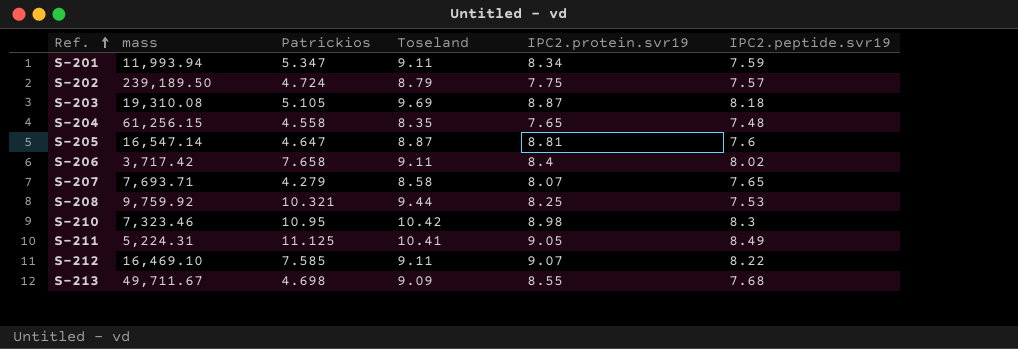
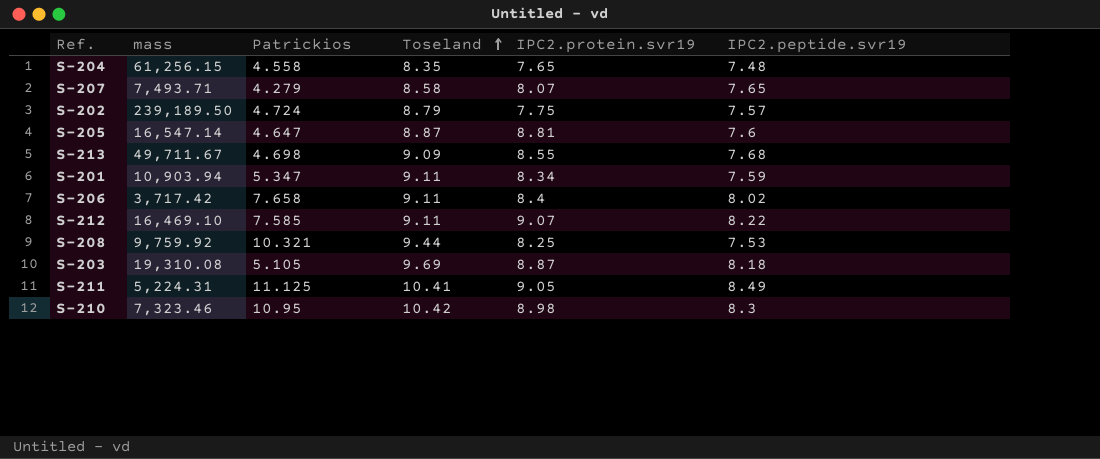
row order: Ref. ascending -> Toseland ascending
S-207 | mass: 7,693.71 -> 7,493.71
S-201 | mass: 11,993.94 -> 10,903.94

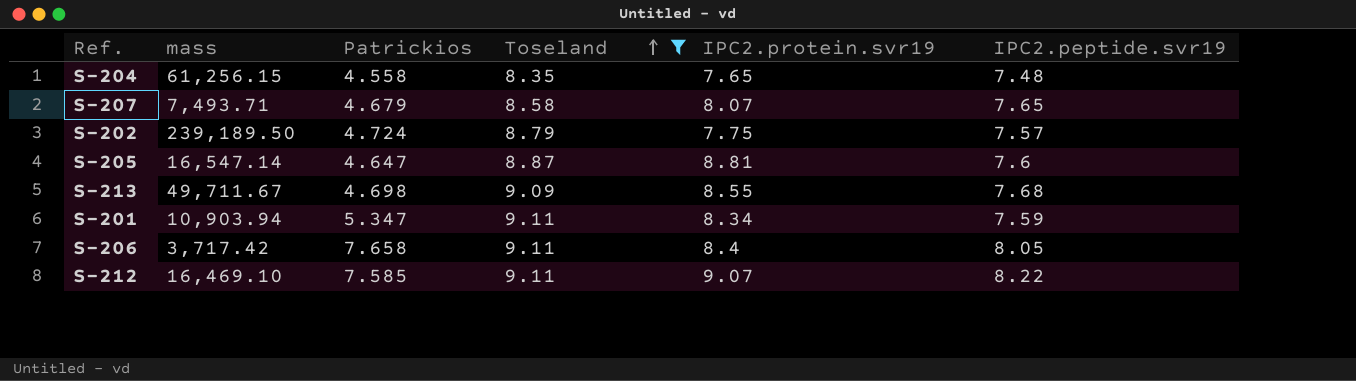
filter: none -> Toseland <= 9.11
S-207 | Patrickios: 4.279 -> 4.679
S-206 | IPC2.peptide.svr19: 8.02 -> 8.05

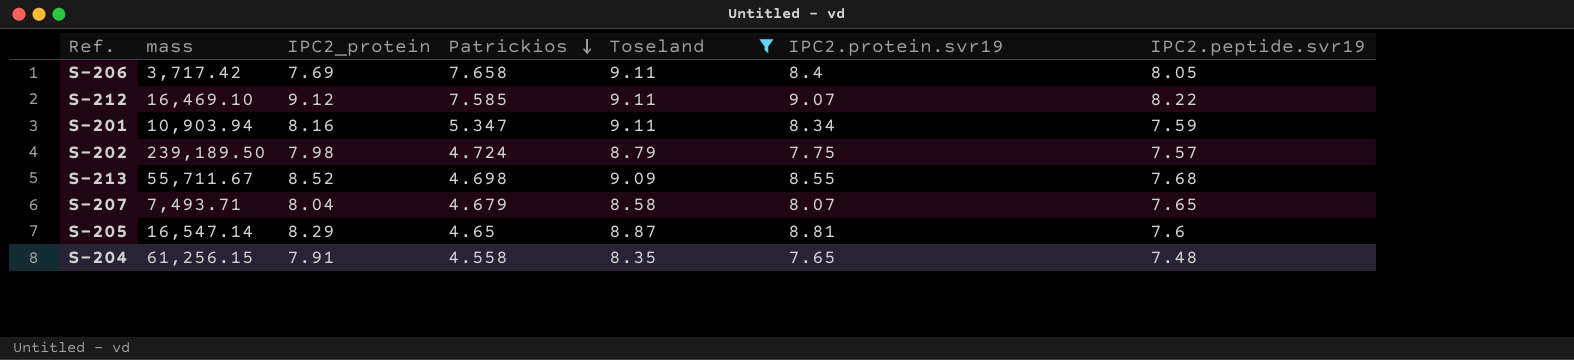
row order: Toseland ascending -> Patrickios descending
column IPC2_protein | position: none -> 3
S-213 | mass: 49,711.67 -> 55,711.67
S-205 | Patrickios: 4.647 -> 4.65

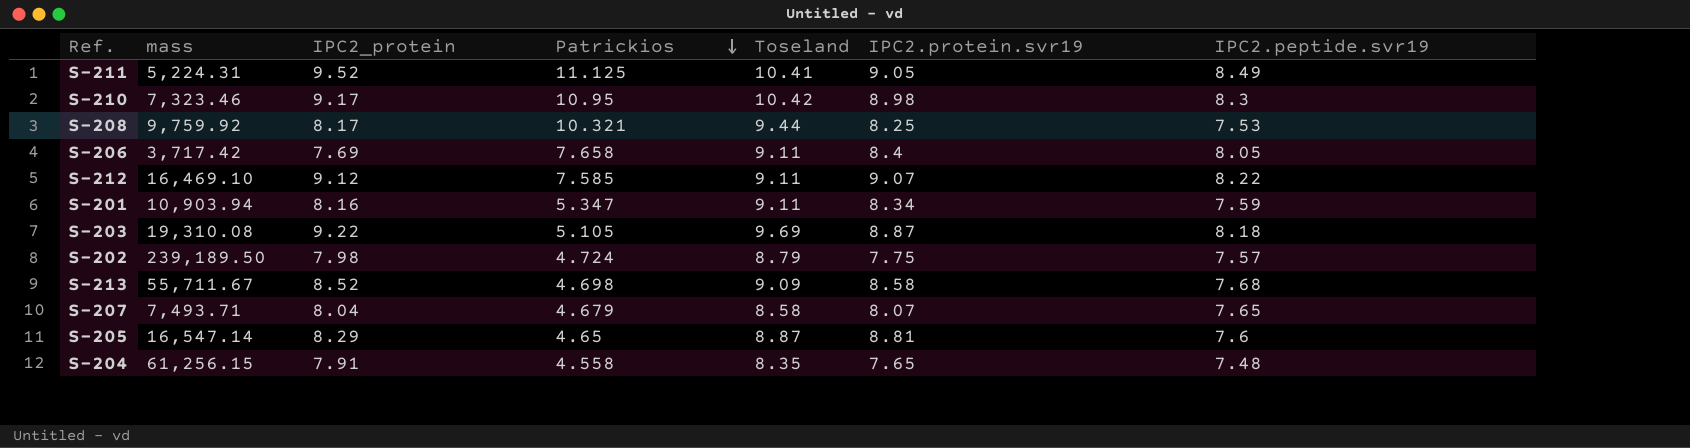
filter: Toseland <= 9.11 -> none
S-213 | IPC2.protein.svr19: 8.55 -> 8.58

